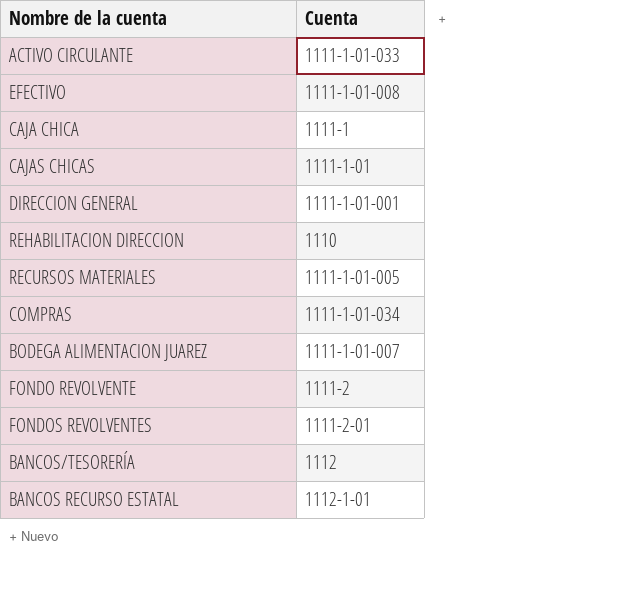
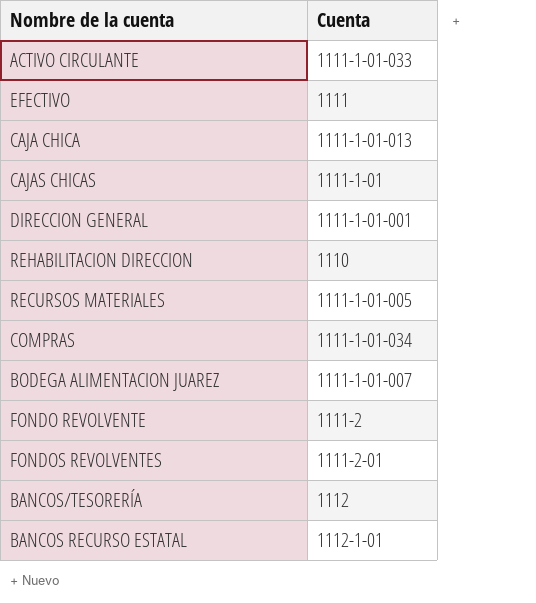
EFECTIVO | Cuenta: 1111-1-01-008 -> 1111
CAJA CHICA | Cuenta: 1111-1 -> 1111-1-01-013

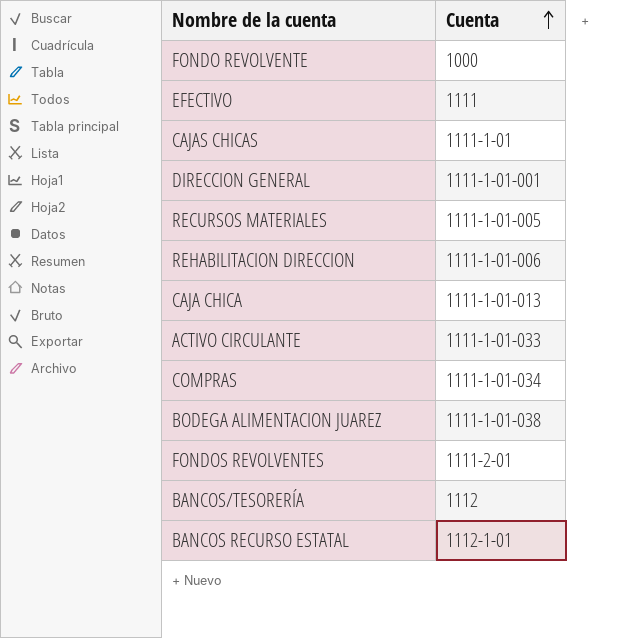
row order: none -> Cuenta ascending
FONDO REVOLVENTE | Cuenta: 1111-2 -> 1000
REHABILITACION DIRECCION | Cuenta: 1110 -> 1111-1-01-006
BODEGA ALIMENTACION JUAREZ | Cuenta: 1111-1-01-007 -> 1111-1-01-038

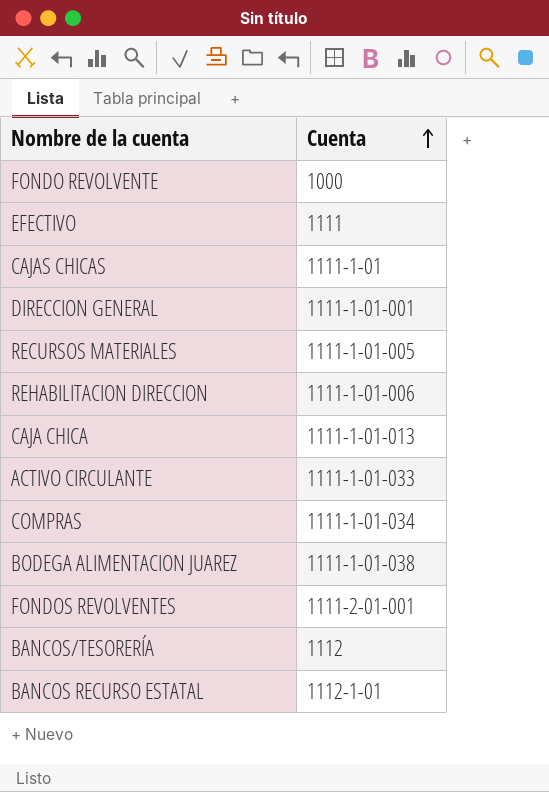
FONDOS REVOLVENTES | Cuenta: 1111-2-01 -> 1111-2-01-001

